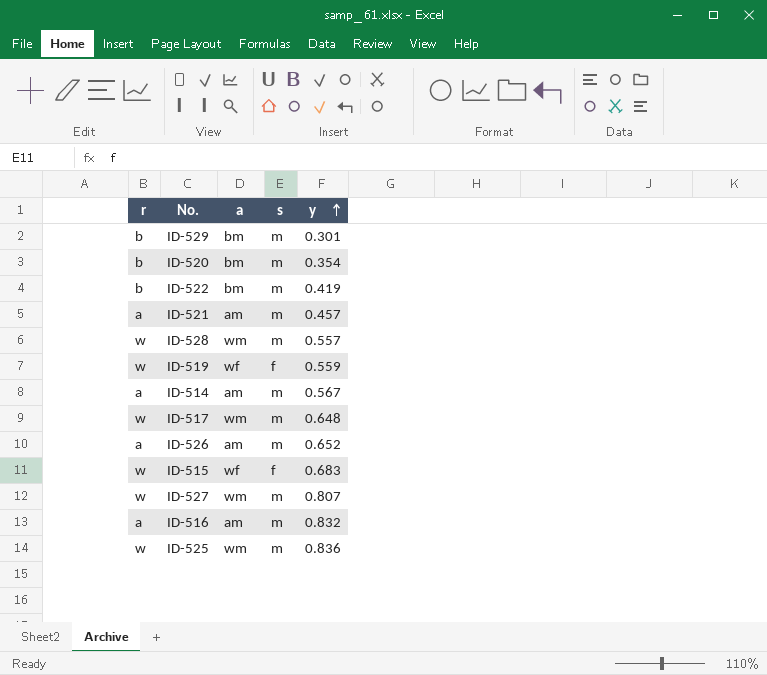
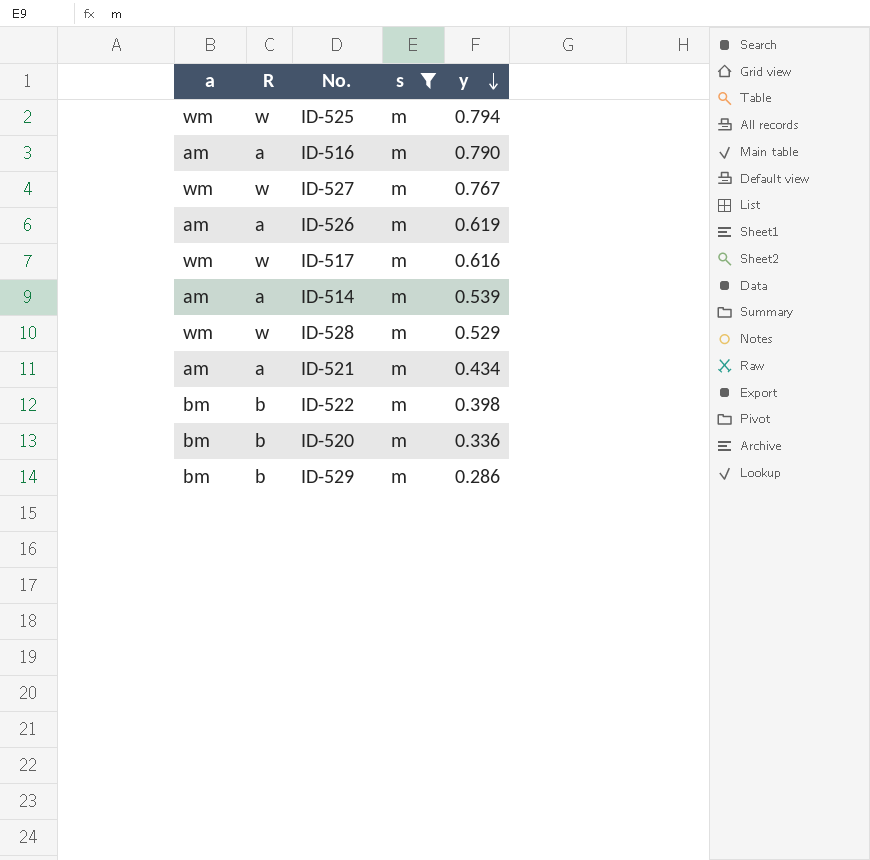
filter: none -> s = m
row order: y ascending -> y descending
column a | position: 3 -> 1
column name: r -> R
ID-525 | y: 0.836 -> 0.794
ID-516 | y: 0.832 -> 0.790
ID-527 | y: 0.807 -> 0.767
ID-526 | y: 0.652 -> 0.619
ID-517 | y: 0.648 -> 0.616
ID-514 | y: 0.567 -> 0.539
ID-528 | y: 0.557 -> 0.529
ID-521 | y: 0.457 -> 0.434
ID-522 | y: 0.419 -> 0.398
ID-520 | y: 0.354 -> 0.336
ID-529 | y: 0.301 -> 0.286

